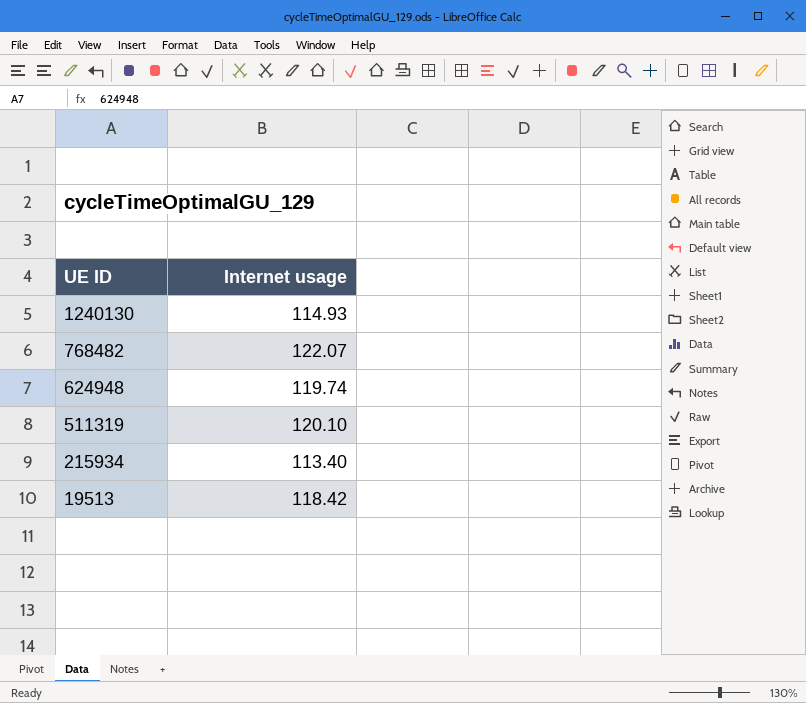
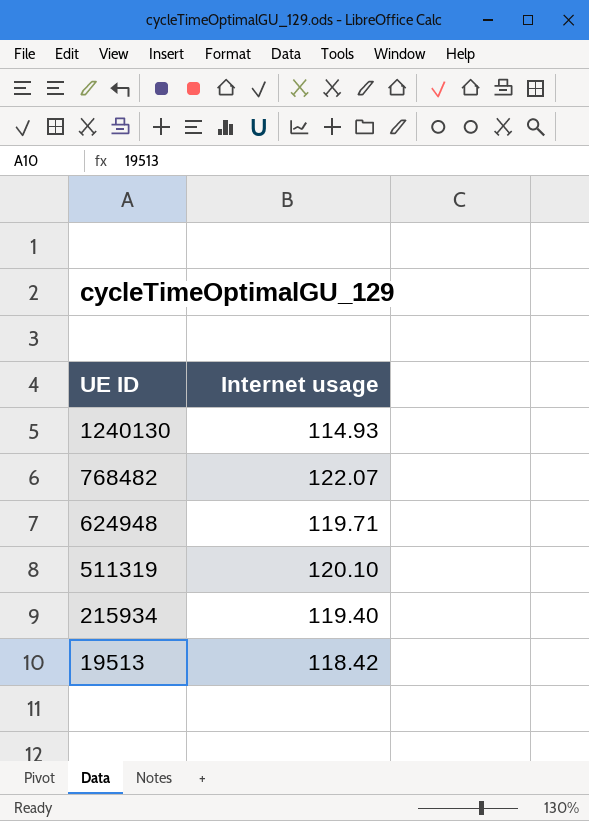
624948 | Internet usage: 119.74 -> 119.71
215934 | Internet usage: 113.40 -> 119.40

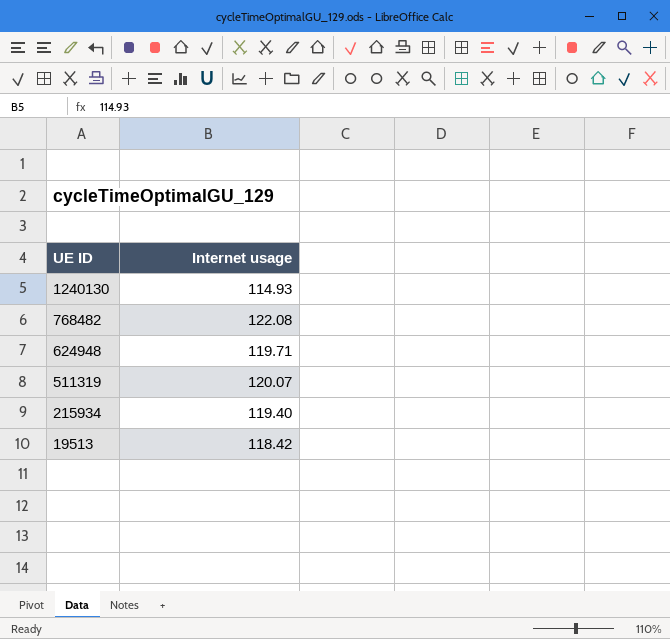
768482 | Internet usage: 122.07 -> 122.08
511319 | Internet usage: 120.10 -> 120.07

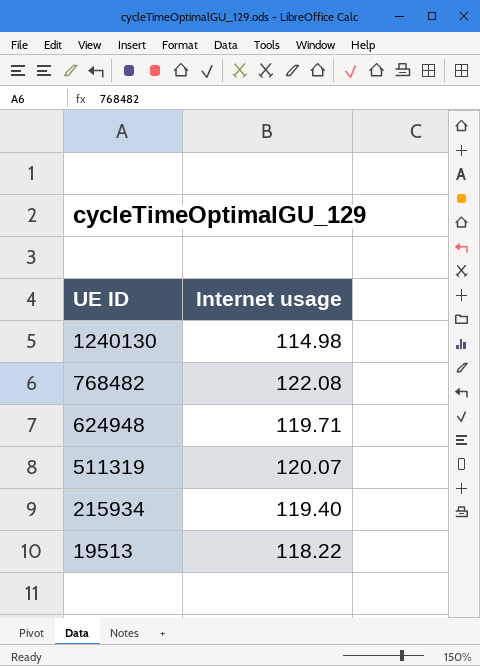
1240130 | Internet usage: 114.93 -> 114.98
19513 | Internet usage: 118.42 -> 118.22

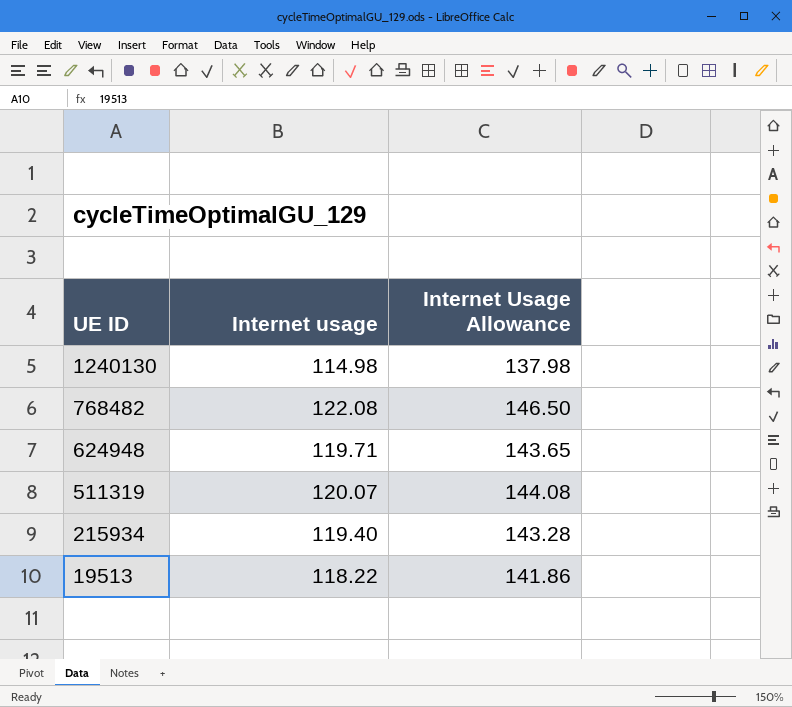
column Internet Usage Allowance | formula: none -> [Internet usage] * 1.2

